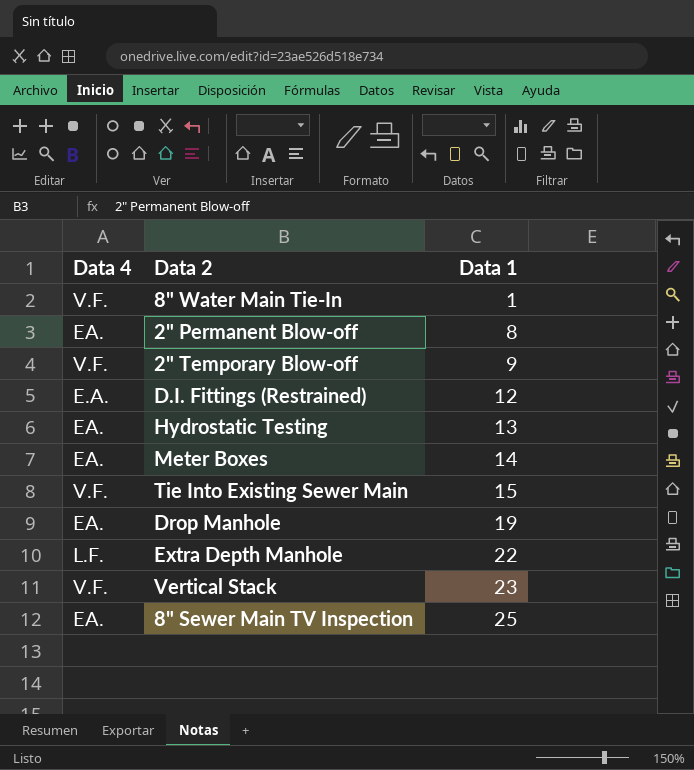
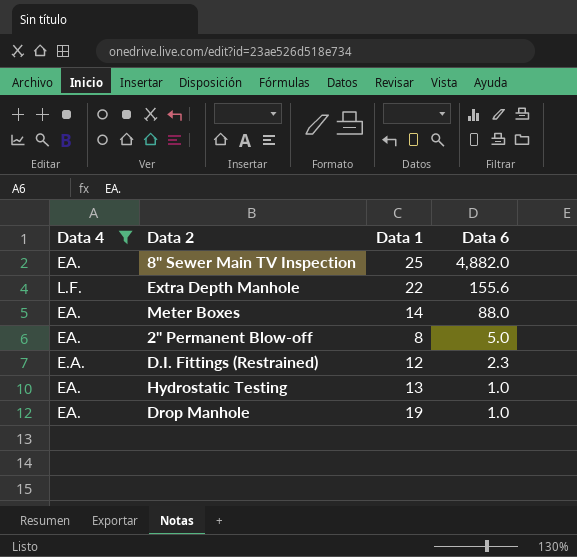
filter: none -> Data 4 != V.F.
row order: Data 1 ascending -> Data 6 descending
column Data 6 | position: none -> 4

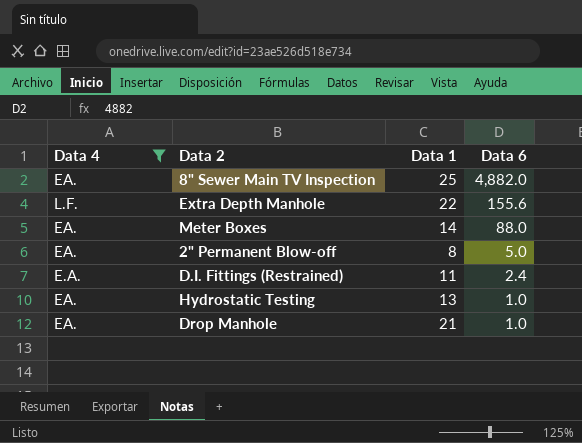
D.I. Fittings (Restrained) | Data 1: 12 -> 11
D.I. Fittings (Restrained) | Data 6: 2.3 -> 2.4
Drop Manhole | Data 1: 19 -> 21

